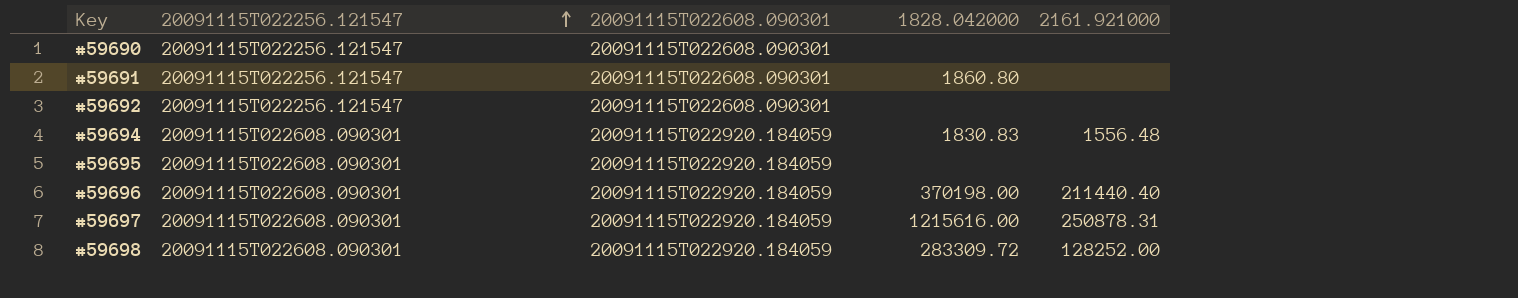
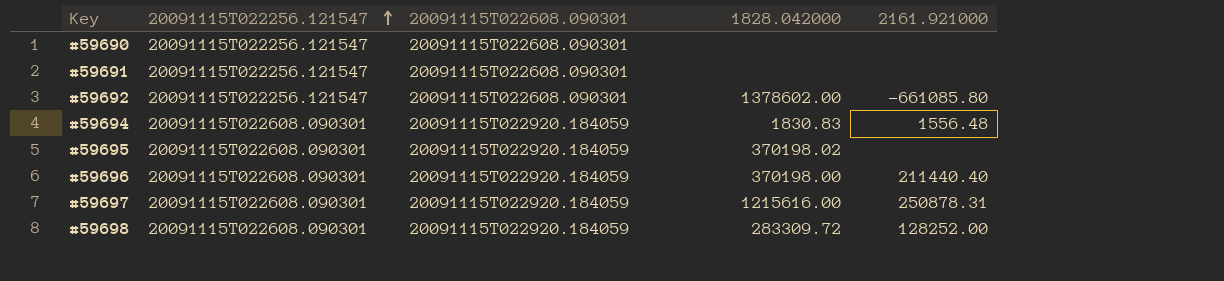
#59691 | 1828.042000: 1860.80 -> none
#59692 | 1828.042000: none -> 1378602.00
#59692 | 2161.921000: none -> -661085.80
#59695 | 1828.042000: none -> 370198.02

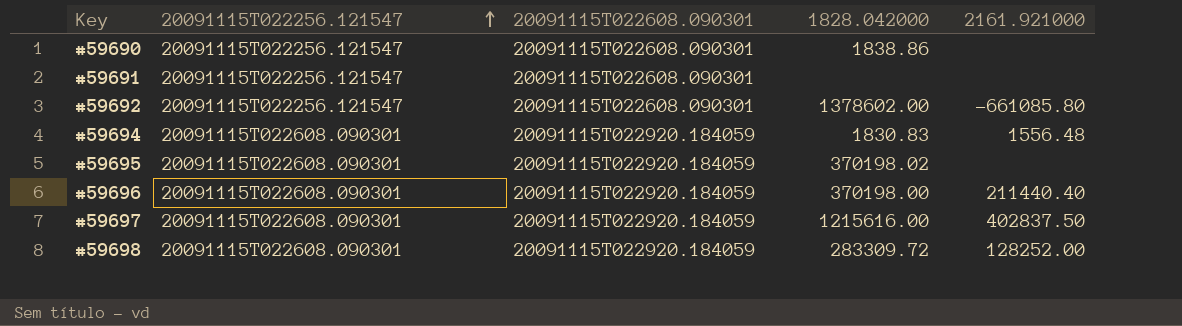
#59690 | 1828.042000: none -> 1838.86
#59697 | 2161.921000: 250878.31 -> 402837.50

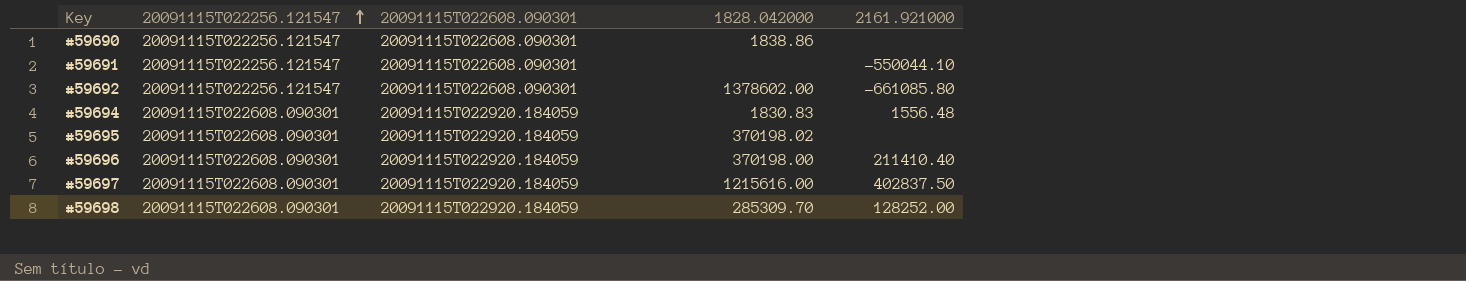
#59691 | 2161.921000: none -> -550044.10
#59696 | 2161.921000: 211440.40 -> 211410.40
#59698 | 1828.042000: 283309.72 -> 285309.70

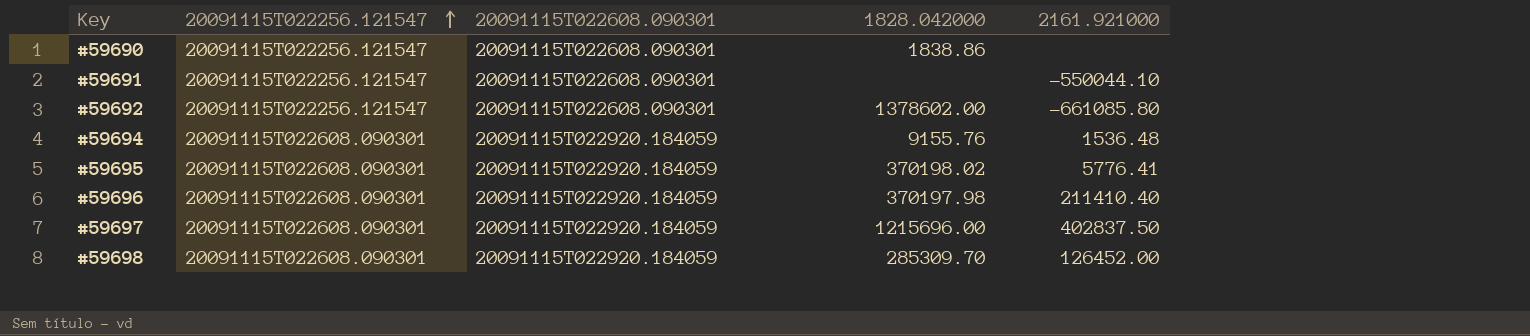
#59694 | 1828.042000: 1830.83 -> 9155.76
#59694 | 2161.921000: 1556.48 -> 1536.48
#59695 | 2161.921000: none -> 5776.41
#59696 | 1828.042000: 370198.00 -> 370197.98
#59697 | 1828.042000: 1215616.00 -> 1215696.00
#59698 | 2161.921000: 128252.00 -> 126452.00

